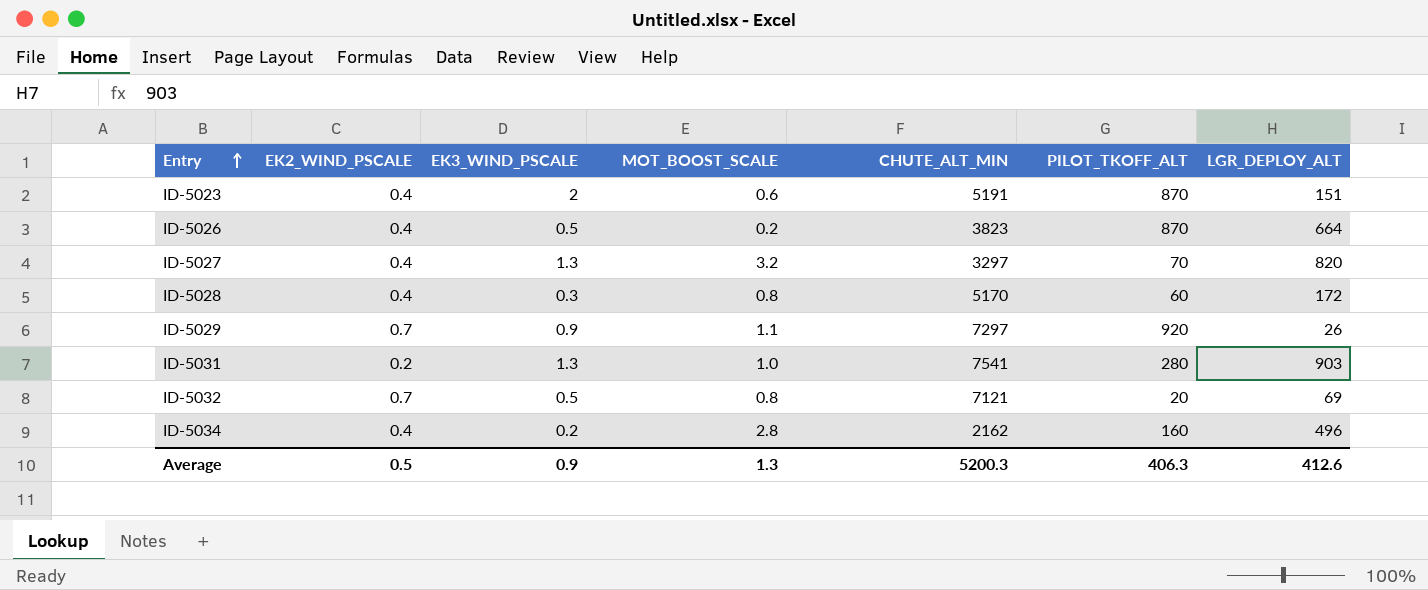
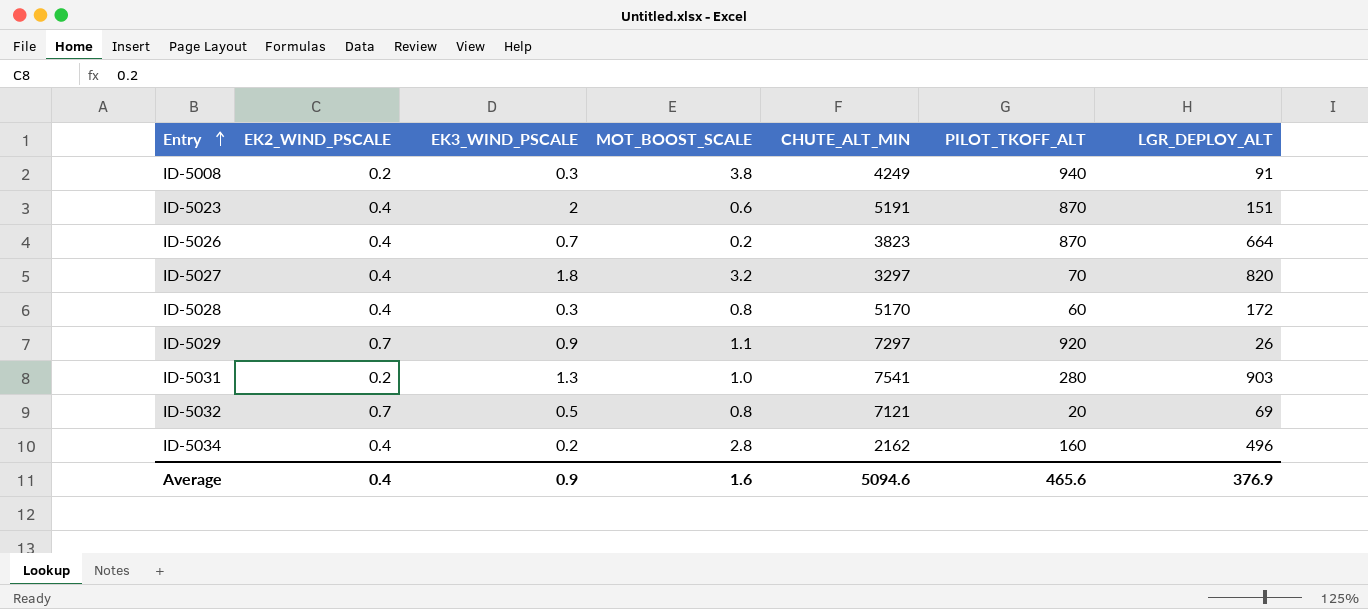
row ID-5008: none -> 0.2 | 0.3 | 3.8 | 4249 | 940 | 91
ID-5026 | EK3_WIND_PSCALE: 0.5 -> 0.7
ID-5027 | EK3_WIND_PSCALE: 1.3 -> 1.8
Average | EK2_WIND_PSCALE: 0.5 -> 0.4
Average | MOT_BOOST_SCALE: 1.3 -> 1.6
Average | CHUTE_ALT_MIN: 5200.3 -> 5094.6
Average | PILOT_TKOFF_ALT: 406.3 -> 465.6
Average | LGR_DEPLOY_ALT: 412.6 -> 376.9

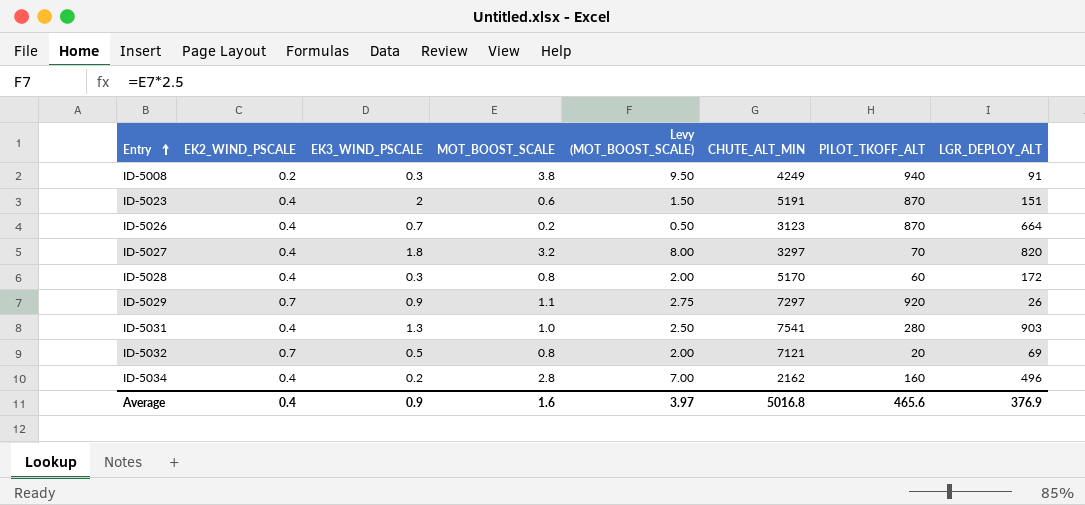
column Levy (MOT_BOOST_SCALE) | formula: none -> [MOT_BOOST_SCALE] * 2.5
ID-5026 | CHUTE_ALT_MIN: 3823 -> 3123
ID-5031 | EK2_WIND_PSCALE: 0.2 -> 0.4
Average | CHUTE_ALT_MIN: 5094.6 -> 5016.8

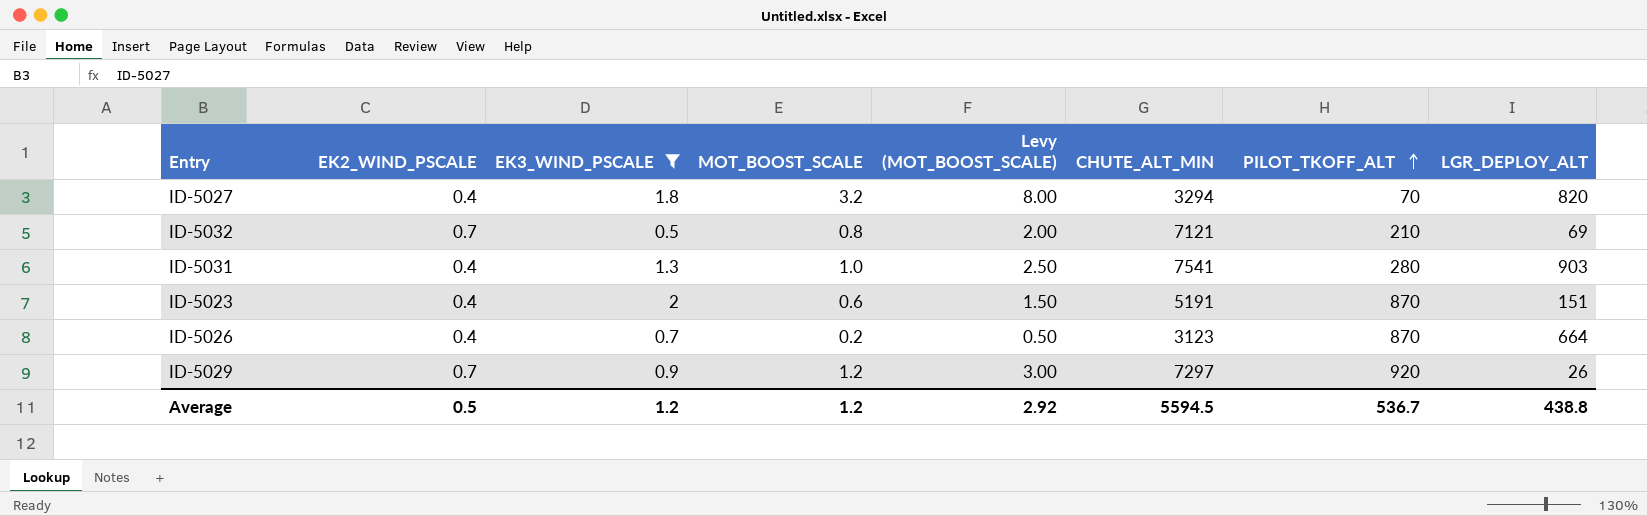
filter: none -> EK3_WIND_PSCALE >= 0.5
row order: Entry ascending -> PILOT_TKOFF_ALT ascending
ID-5027 | CHUTE_ALT_MIN: 3297 -> 3294
ID-5032 | PILOT_TKOFF_ALT: 20 -> 210
ID-5029 | MOT_BOOST_SCALE: 1.1 -> 1.2
ID-5029 | Levy (MOT_BOOST_SCALE): 2.75 -> 3.00
Average | EK2_WIND_PSCALE: 0.4 -> 0.5
Average | EK3_WIND_PSCALE: 0.9 -> 1.2
Average | MOT_BOOST_SCALE: 1.6 -> 1.2
Average | Levy (MOT_BOOST_SCALE): 3.97 -> 2.92
Average | CHUTE_ALT_MIN: 5016.8 -> 5594.5
Average | PILOT_TKOFF_ALT: 465.6 -> 536.7
Average | LGR_DEPLOY_ALT: 376.9 -> 438.8

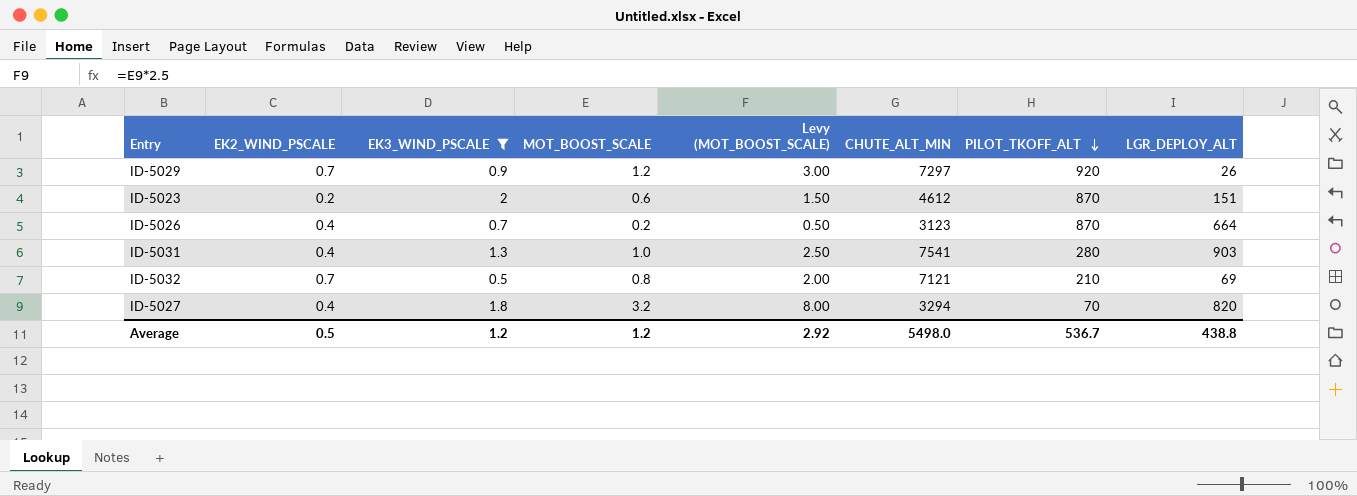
row order: PILOT_TKOFF_ALT ascending -> PILOT_TKOFF_ALT descending
ID-5023 | EK2_WIND_PSCALE: 0.4 -> 0.2
ID-5023 | CHUTE_ALT_MIN: 5191 -> 4612
Average | CHUTE_ALT_MIN: 5594.5 -> 5498.0

